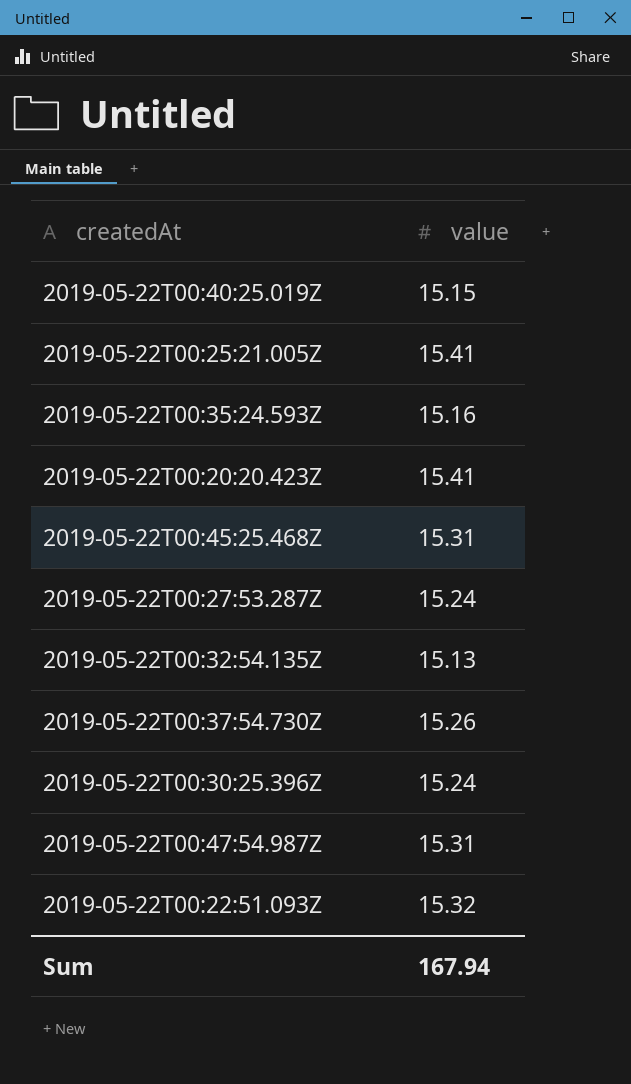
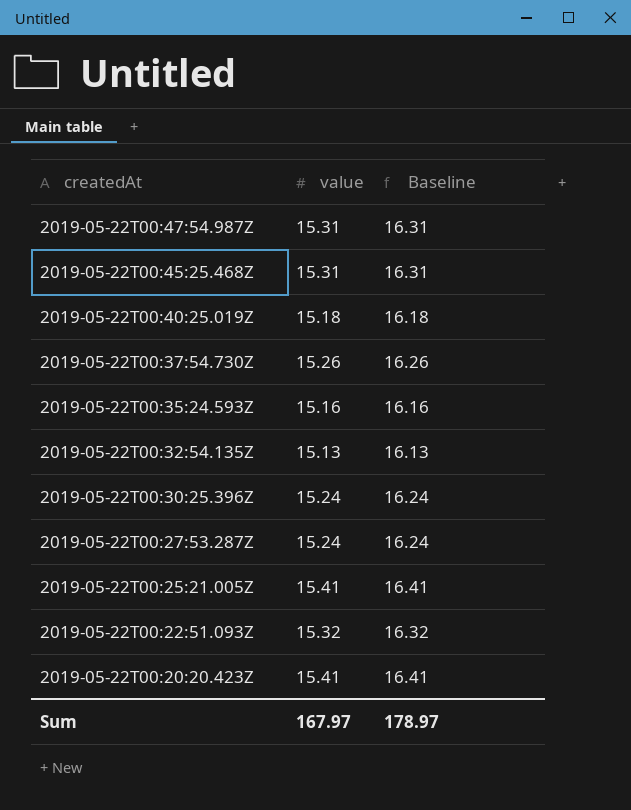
row order: none -> createdAt descending
column Baseline | formula: none -> [value] + 1
2019-05-22T00:40:25.019Z | value: 15.15 -> 15.18
Sum | value: 167.94 -> 167.97

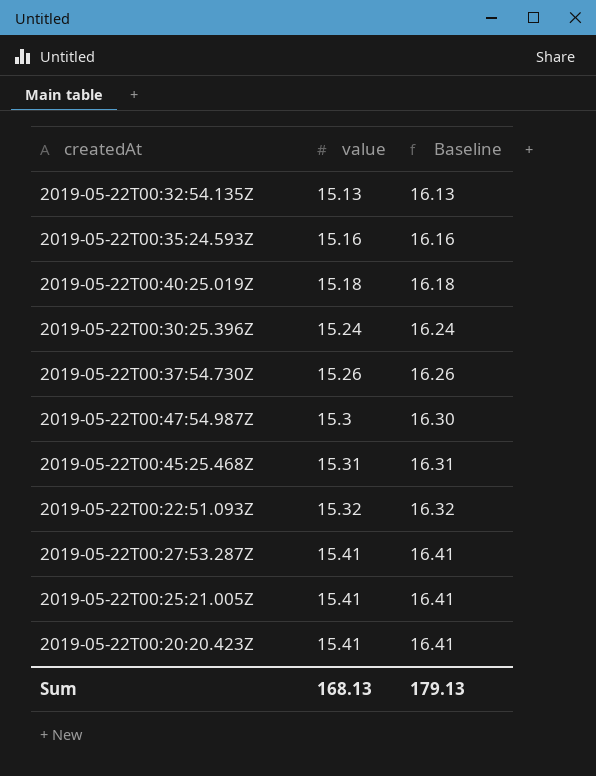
row order: createdAt descending -> value ascending
2019-05-22T00:47:54.987Z | value: 15.31 -> 15.3
2019-05-22T00:47:54.987Z | Baseline: 16.31 -> 16.30
2019-05-22T00:27:53.287Z | value: 15.24 -> 15.41
2019-05-22T00:27:53.287Z | Baseline: 16.24 -> 16.41
Sum | value: 167.97 -> 168.13
Sum | Baseline: 178.97 -> 179.13

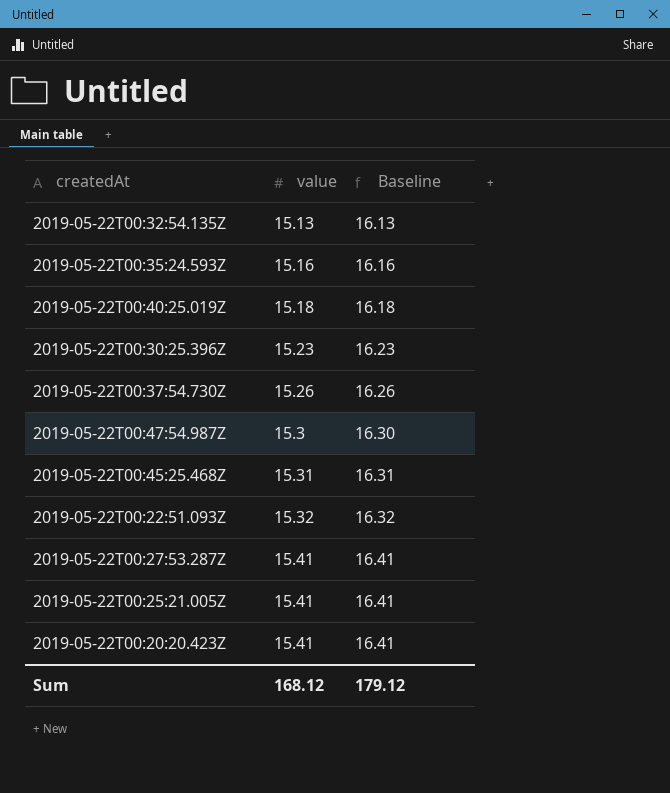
2019-05-22T00:30:25.396Z | value: 15.24 -> 15.23
2019-05-22T00:30:25.396Z | Baseline: 16.24 -> 16.23
Sum | value: 168.13 -> 168.12
Sum | Baseline: 179.13 -> 179.12

